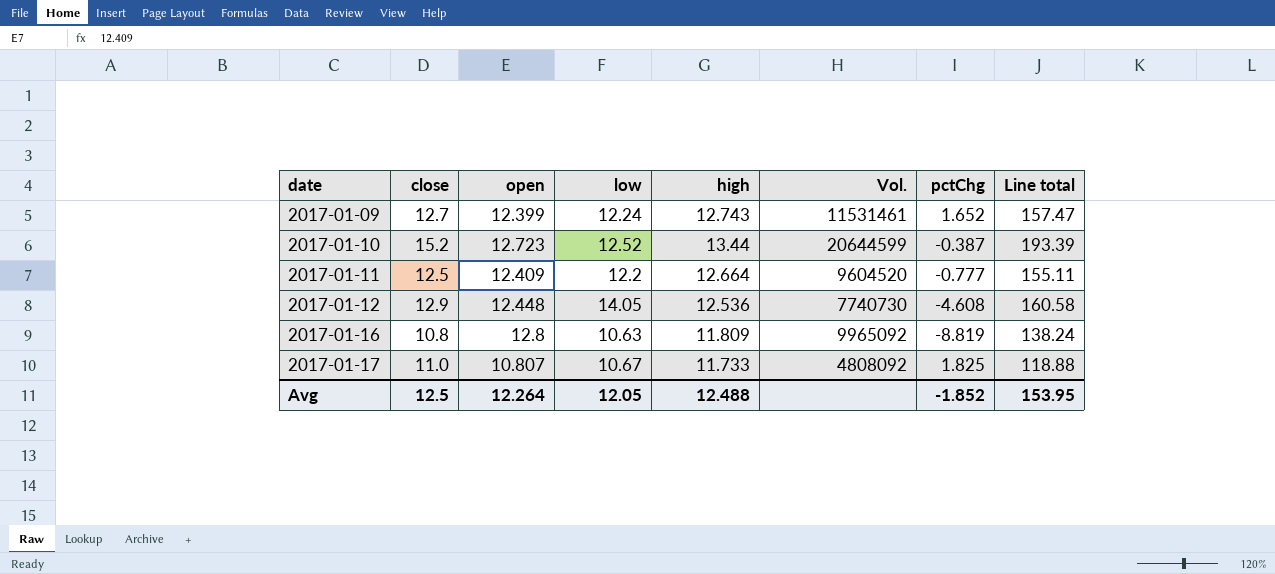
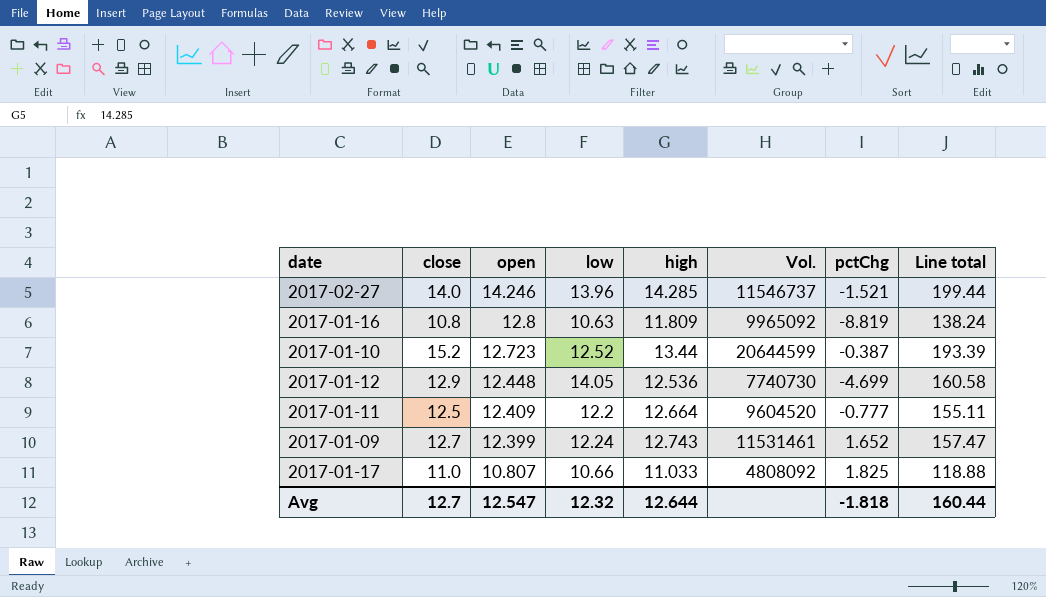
row order: date ascending -> open descending
row 2017-02-27: none -> 14.0 | 14.246 | 13.96 | 14.285 | 11546737 | -1.521 | 199.44
2017-01-12 | pctChg: -4.608 -> -4.699
2017-01-17 | low: 10.67 -> 10.66
2017-01-17 | high: 11.733 -> 11.033
Avg | close: 12.5 -> 12.7
Avg | open: 12.264 -> 12.547
Avg | low: 12.05 -> 12.32
Avg | high: 12.488 -> 12.644
Avg | pctChg: -1.852 -> -1.818
Avg | Line total: 153.95 -> 160.44

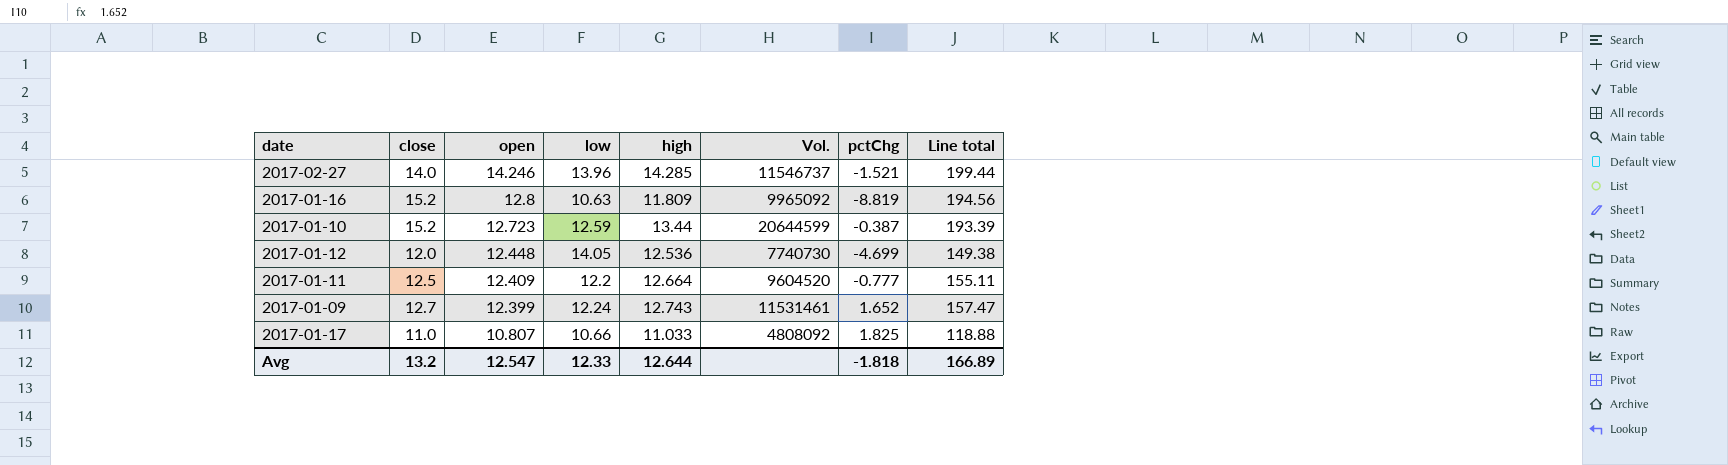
2017-01-16 | close: 10.8 -> 15.2
2017-01-16 | Line total: 138.24 -> 194.56
2017-01-10 | low: 12.52 -> 12.59
2017-01-12 | close: 12.9 -> 12.0
2017-01-12 | Line total: 160.58 -> 149.38
Avg | close: 12.7 -> 13.2
Avg | low: 12.32 -> 12.33
Avg | Line total: 160.44 -> 166.89

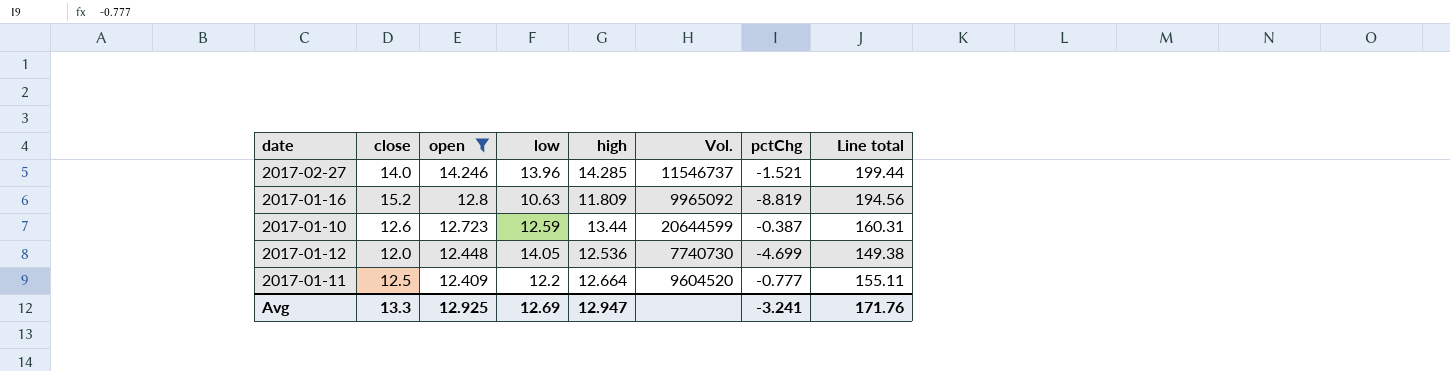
filter: none -> open >= 12.409
2017-01-10 | close: 15.2 -> 12.6
2017-01-10 | Line total: 193.39 -> 160.31
Avg | close: 13.2 -> 13.3
Avg | open: 12.547 -> 12.925
Avg | low: 12.33 -> 12.69
Avg | high: 12.644 -> 12.947
Avg | pctChg: -1.818 -> -3.241
Avg | Line total: 166.89 -> 171.76

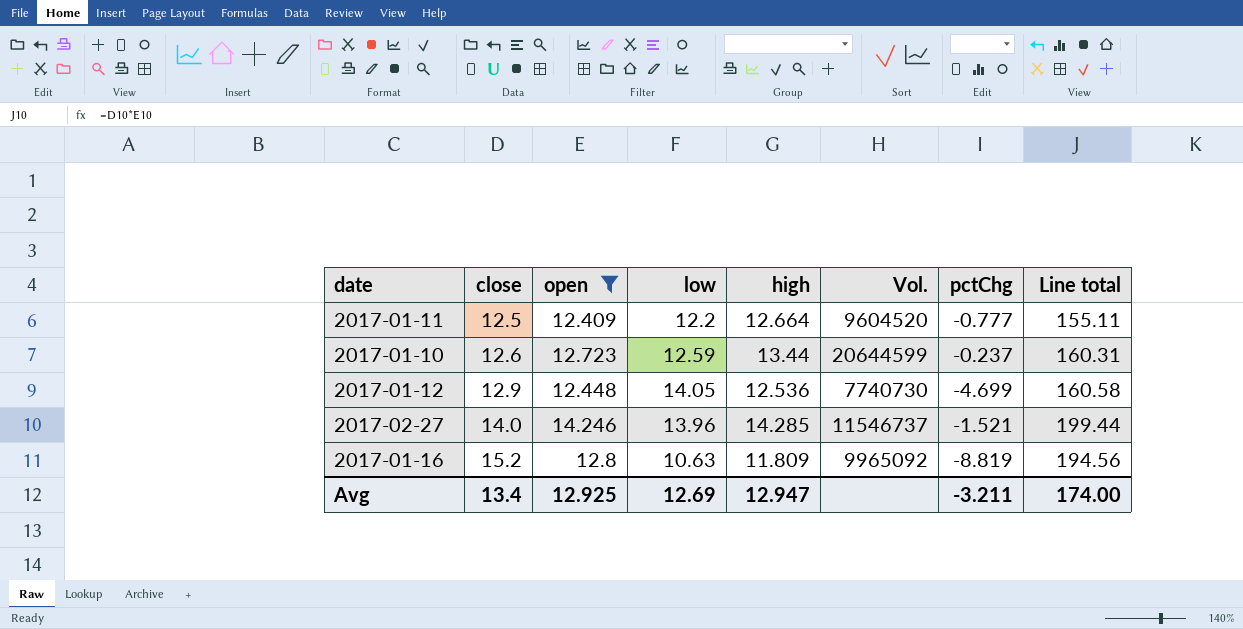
row order: open descending -> close ascending
2017-01-10 | pctChg: -0.387 -> -0.237
2017-01-12 | close: 12.0 -> 12.9
2017-01-12 | Line total: 149.38 -> 160.58
Avg | close: 13.3 -> 13.4
Avg | pctChg: -3.241 -> -3.211
Avg | Line total: 171.76 -> 174.00

